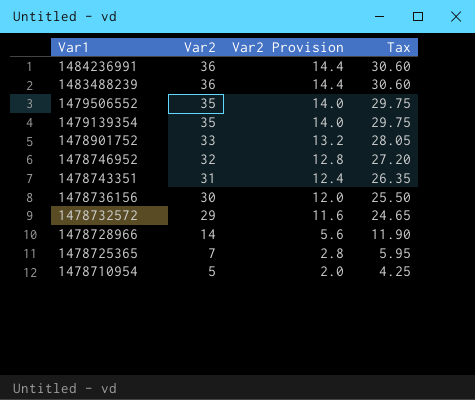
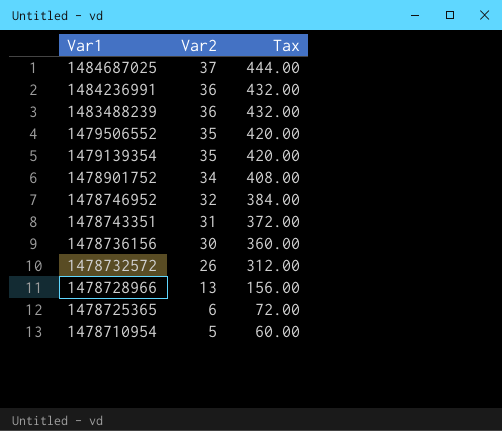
column Var2 Provision | formula: [Var2] * 0.4 -> none
column Tax | formula: [Var2] * 0.85 -> [Var2] * 12
row 1484687025: none -> 37 | 444.00
1478901752 | Var2: 33 -> 34
1478732572 | Var2: 29 -> 26
1478728966 | Var2: 14 -> 13
1478725365 | Var2: 7 -> 6

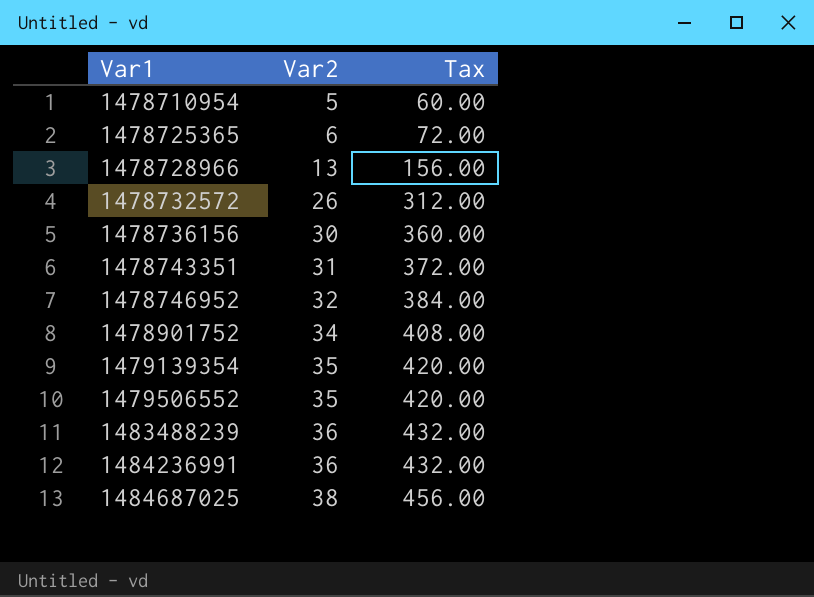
row order: Var1 descending -> Var1 ascending
1484687025 | Var2: 37 -> 38
1484687025 | Tax: 444.00 -> 456.00

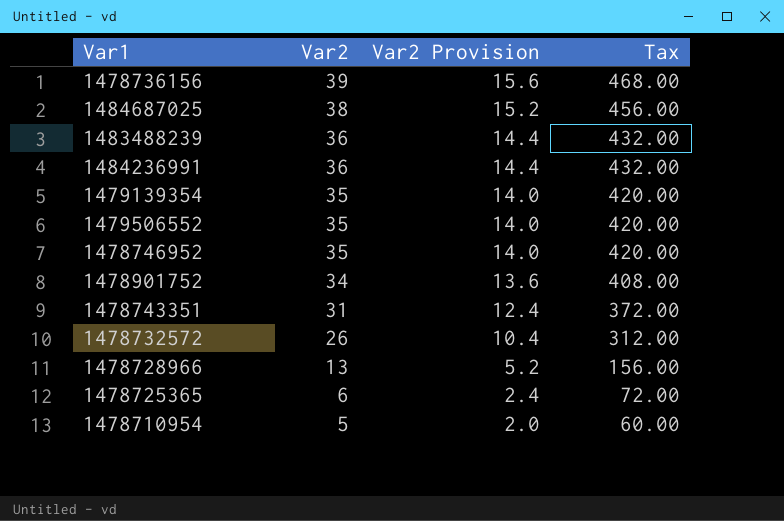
row order: Var1 ascending -> Var2 descending
column Var2 Provision | formula: none -> [Var2] * 0.4
1478736156 | Var2: 30 -> 39
1478736156 | Tax: 360.00 -> 468.00
1478746952 | Var2: 32 -> 35
1478746952 | Tax: 384.00 -> 420.00

